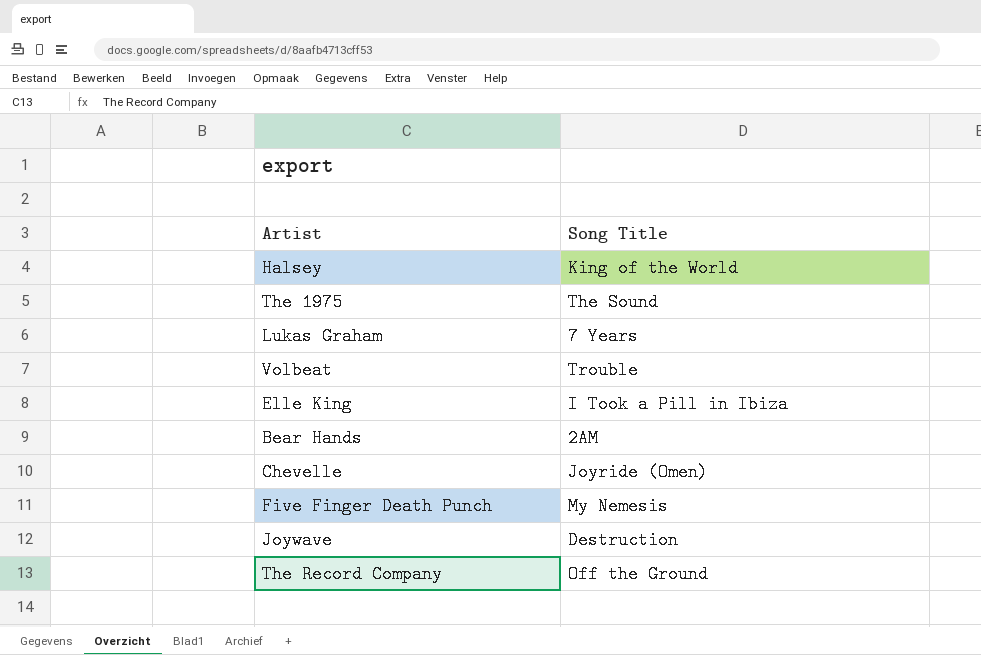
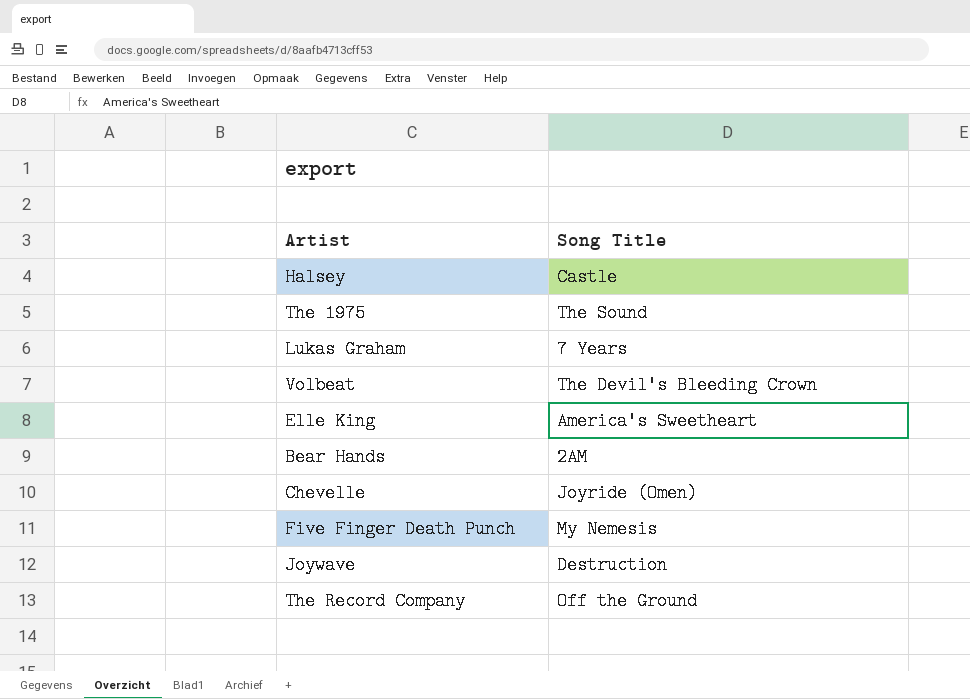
Halsey | Song Title: King of the World -> Castle
Volbeat | Song Title: Trouble -> The Devil's Bleeding Crown
Elle King | Song Title: I Took a Pill in Ibiza -> America's Sweetheart

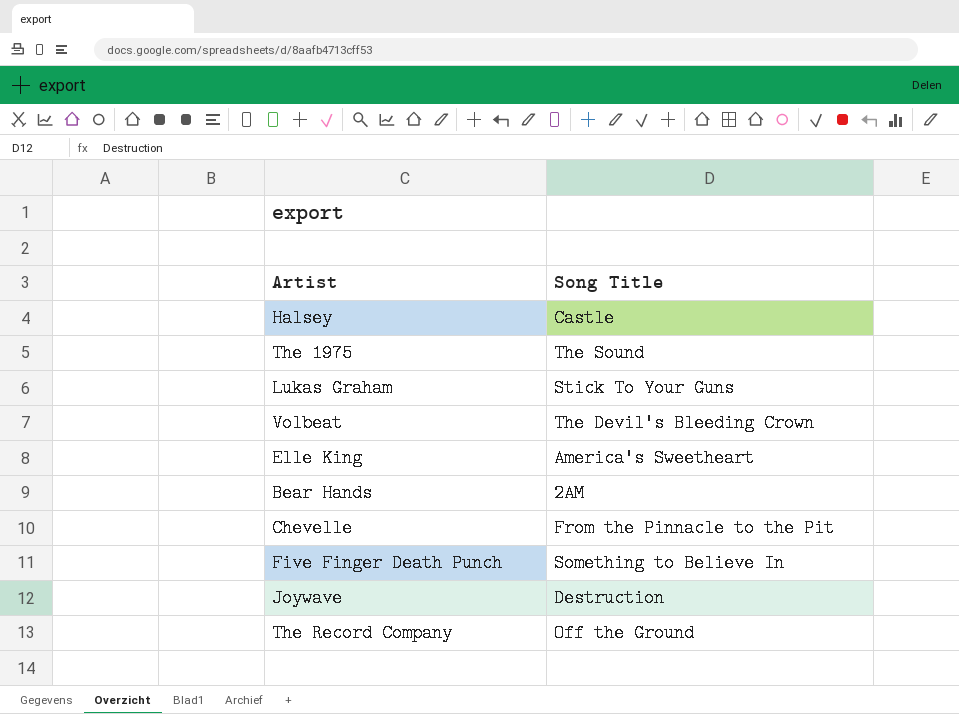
Lukas Graham | Song Title: 7 Years -> Stick To Your Guns
Chevelle | Song Title: Joyride (Omen) -> From the Pinnacle to the Pit
Five Finger Death Punch | Song Title: My Nemesis -> Something to Believe In

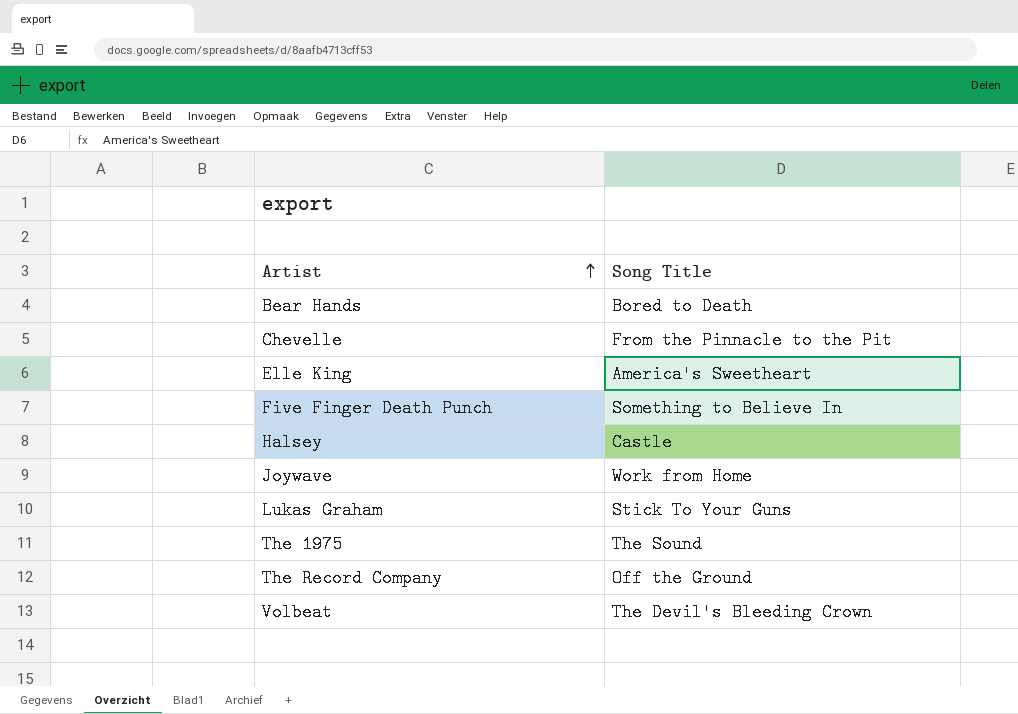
row order: none -> Artist ascending
Bear Hands | Song Title: 2AM -> Bored to Death
Joywave | Song Title: Destruction -> Work from Home

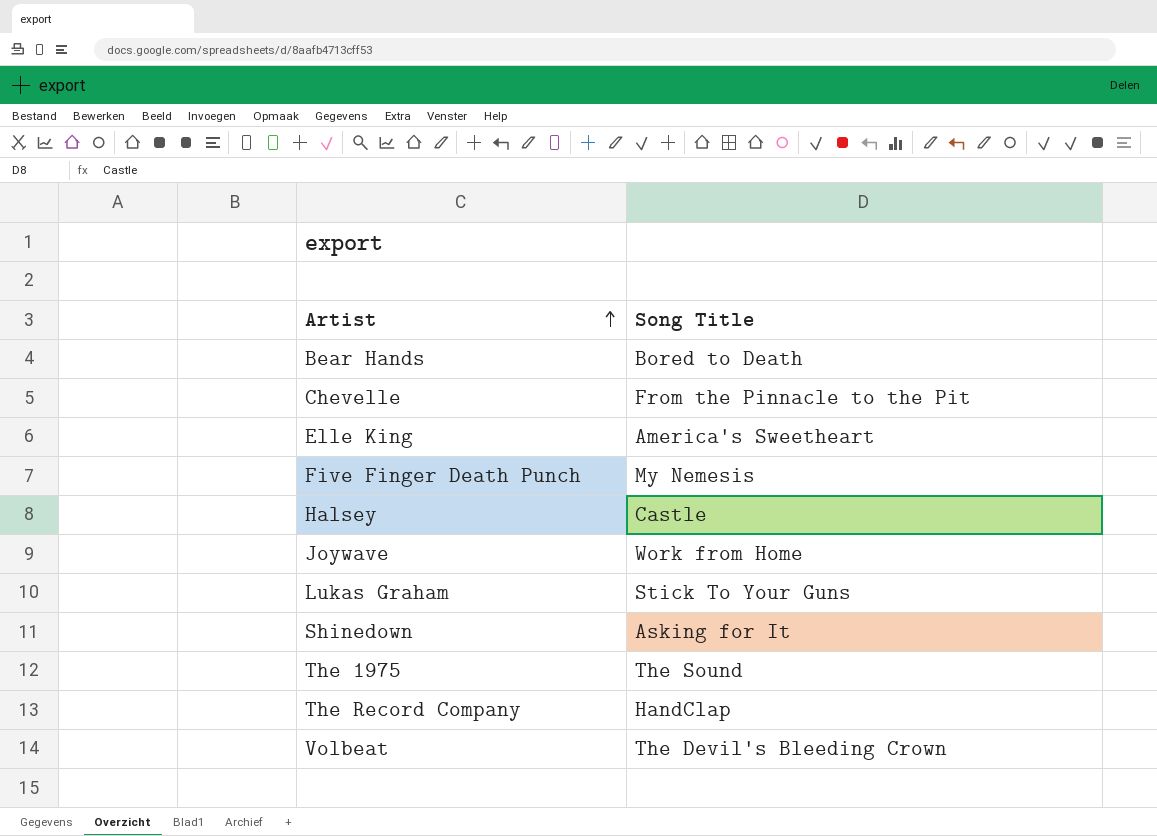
Five Finger Death Punch | Song Title: Something to Believe In -> My Nemesis
row Shinedown: none -> Asking for It
The Record Company | Song Title: Off the Ground -> HandClap

